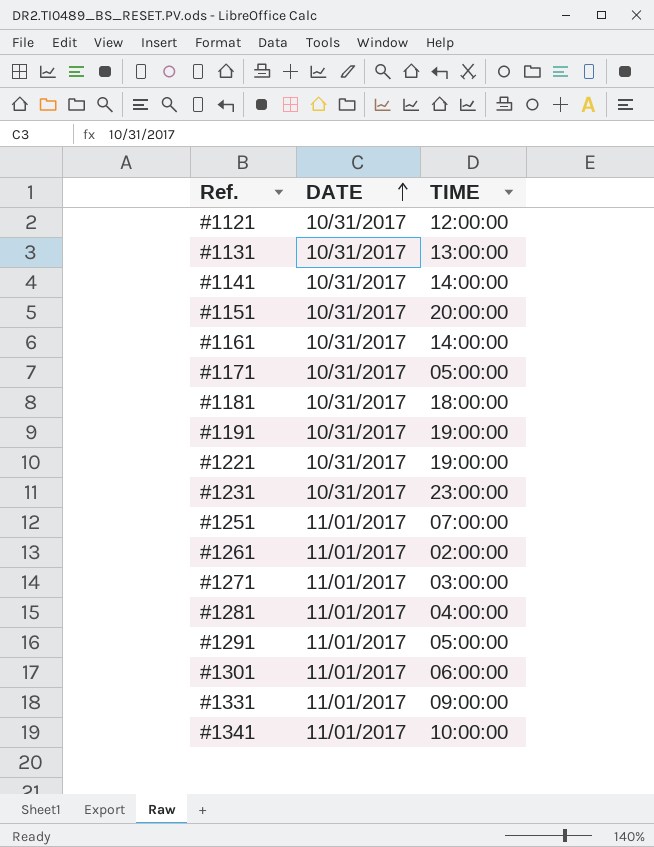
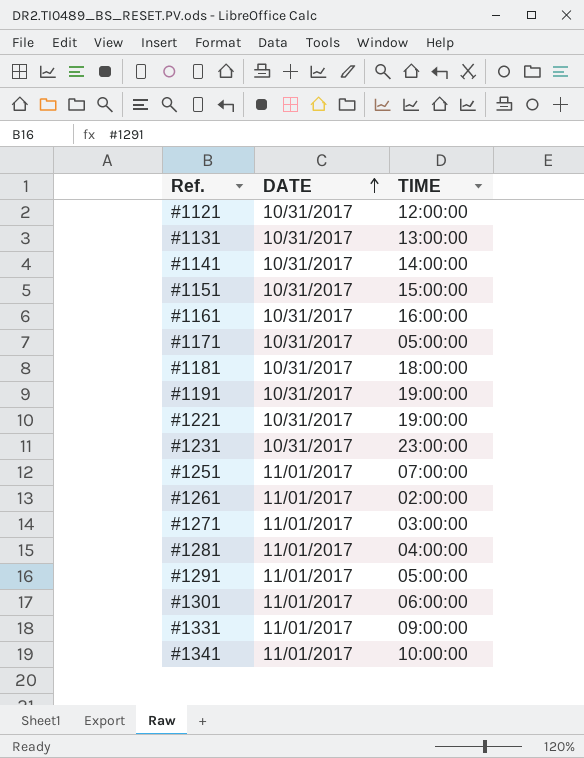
#1151 | TIME: 20:00:00 -> 15:00:00
#1161 | TIME: 14:00:00 -> 16:00:00

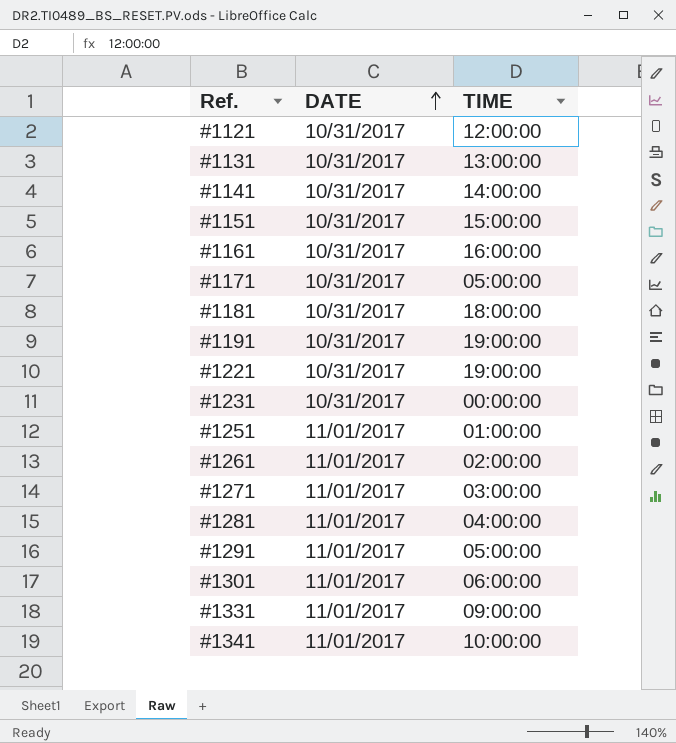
#1231 | TIME: 23:00:00 -> 00:00:00
#1251 | TIME: 07:00:00 -> 01:00:00

